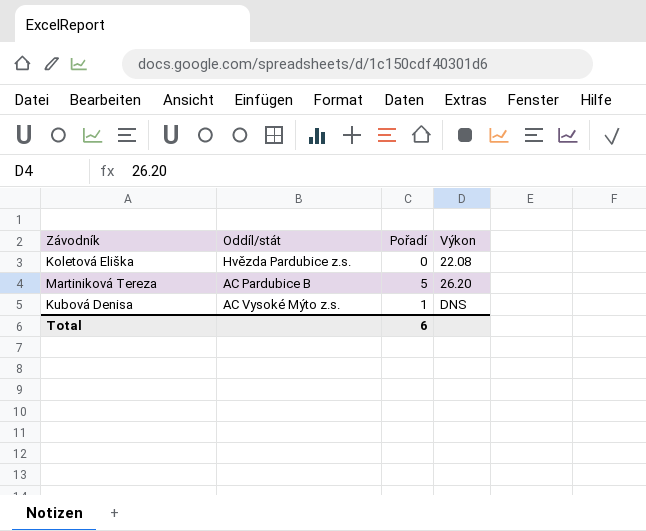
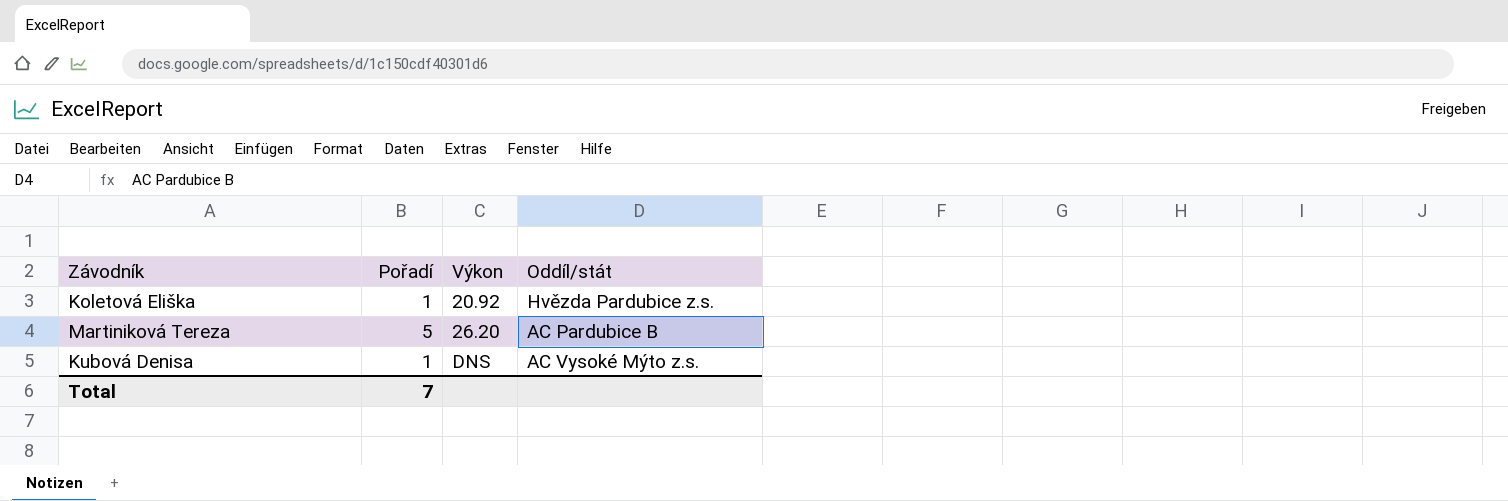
column Oddíl/stát | position: 2 -> 4
Koletová Eliška | Pořadí: 0 -> 1
Koletová Eliška | Výkon: 22.08 -> 20.92
Total | Pořadí: 6 -> 7

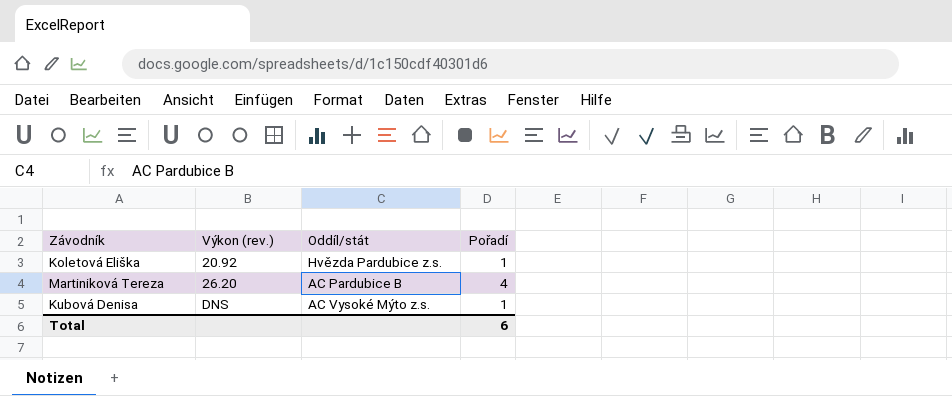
column name: Výkon -> Výkon (rev.)
column Pořadí | position: 2 -> 4
Martiniková Tereza | Pořadí: 5 -> 4
Total | Pořadí: 7 -> 6

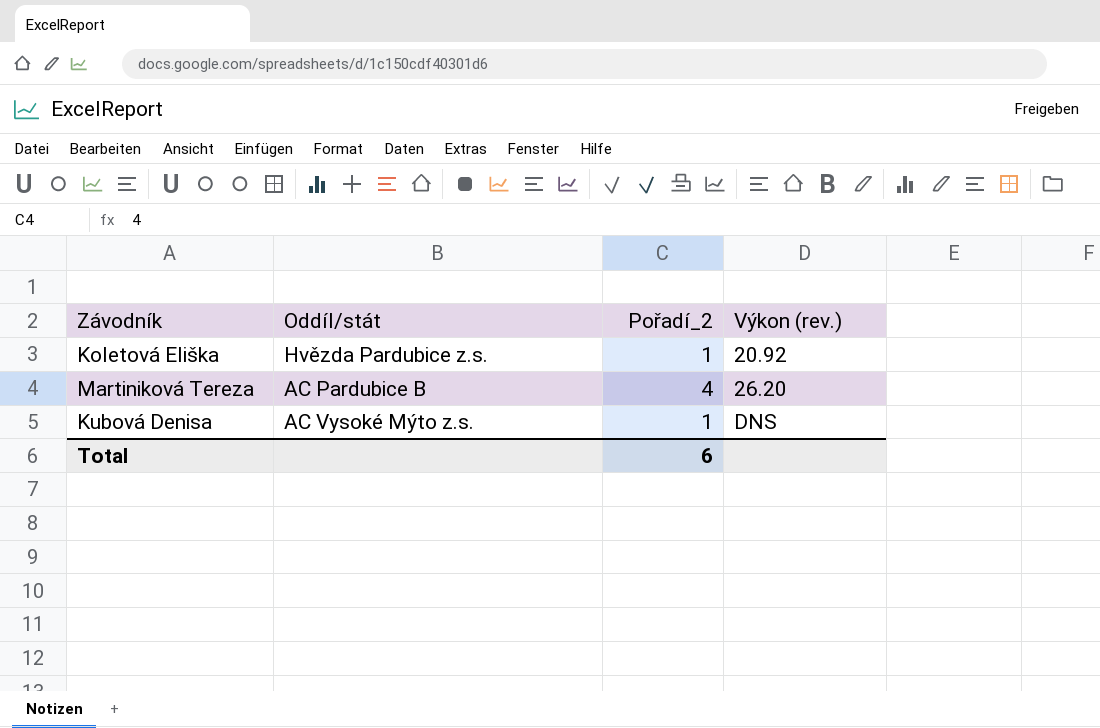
column name: Pořadí -> Pořadí_2
column Výkon (rev.) | position: 2 -> 4

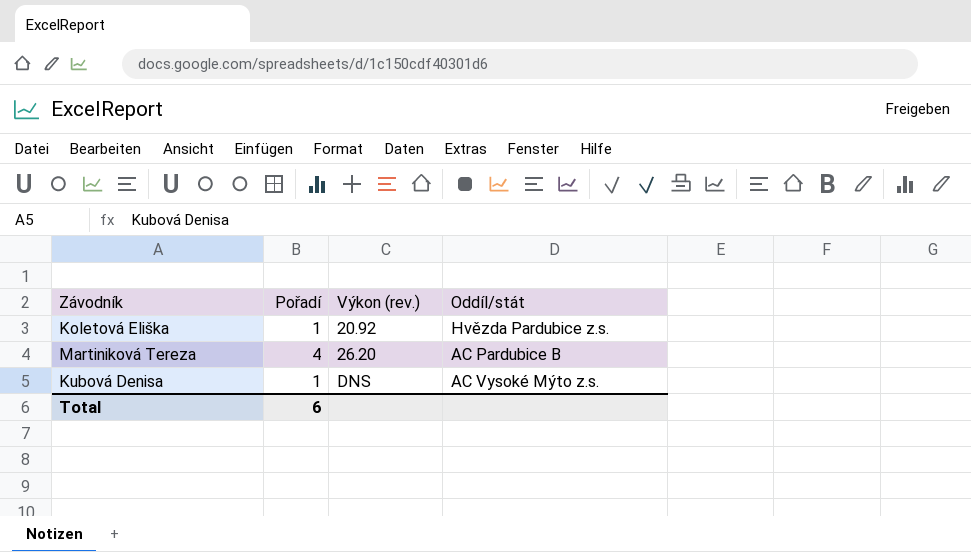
column name: Pořadí_2 -> Pořadí
column Oddíl/stát | position: 2 -> 4

